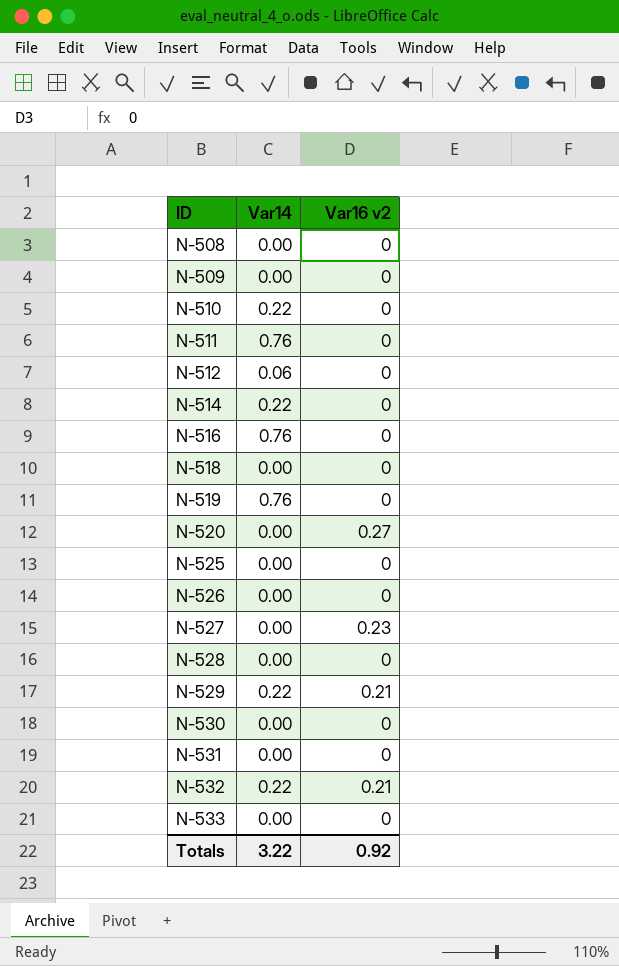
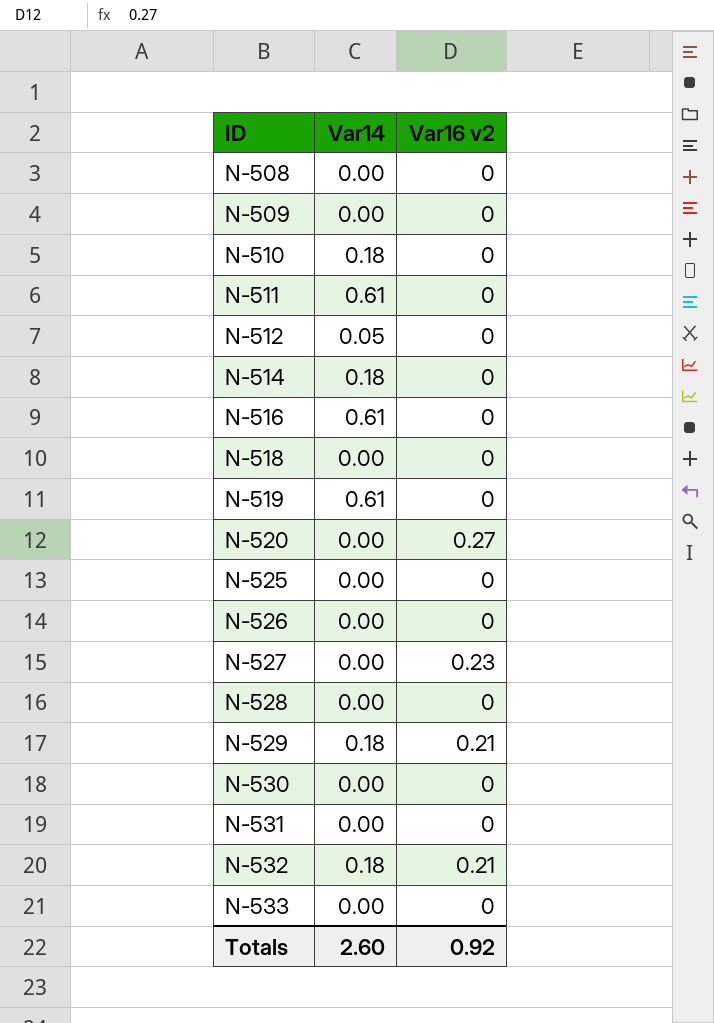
N-510 | Var14: 0.22 -> 0.18
N-511 | Var14: 0.76 -> 0.61
N-512 | Var14: 0.06 -> 0.05
N-514 | Var14: 0.22 -> 0.18
N-516 | Var14: 0.76 -> 0.61
N-519 | Var14: 0.76 -> 0.61
N-529 | Var14: 0.22 -> 0.18
N-532 | Var14: 0.22 -> 0.18
Totals | Var14: 3.22 -> 2.60

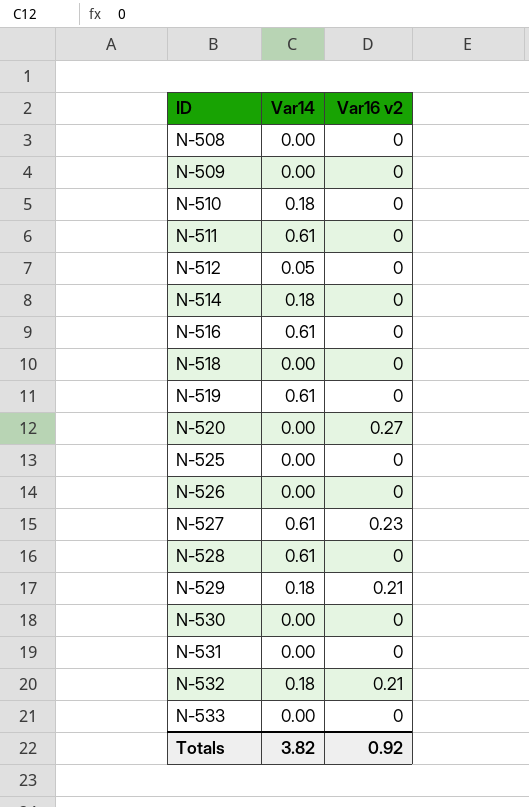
N-527 | Var14: 0.00 -> 0.61
N-528 | Var14: 0.00 -> 0.61
Totals | Var14: 2.60 -> 3.82

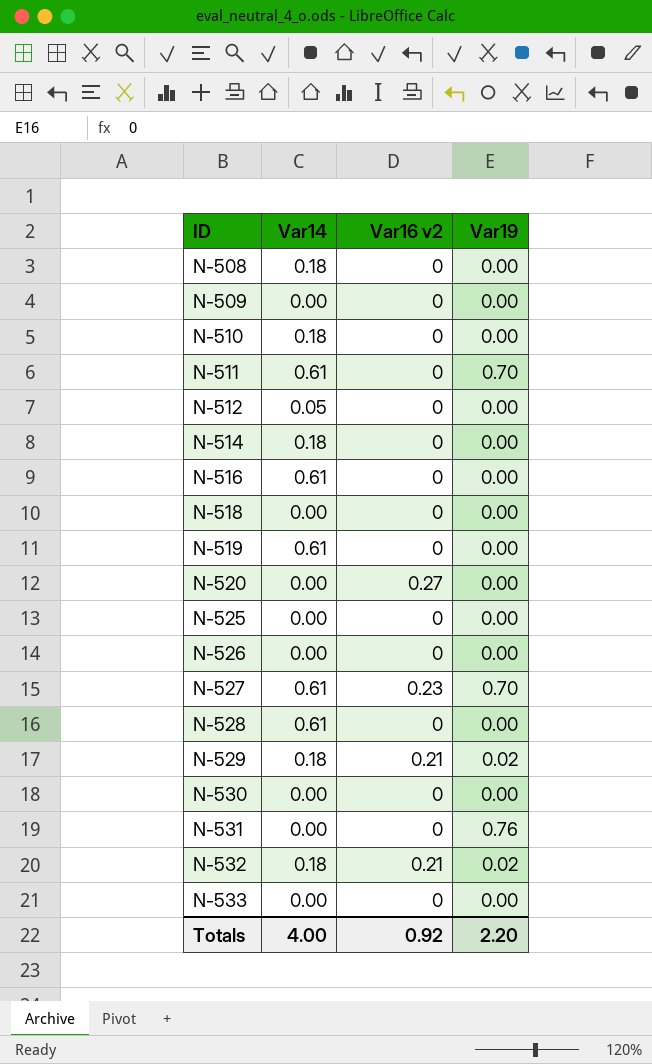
column Var19 | position: none -> 4
N-508 | Var14: 0.00 -> 0.18
Totals | Var14: 3.82 -> 4.00

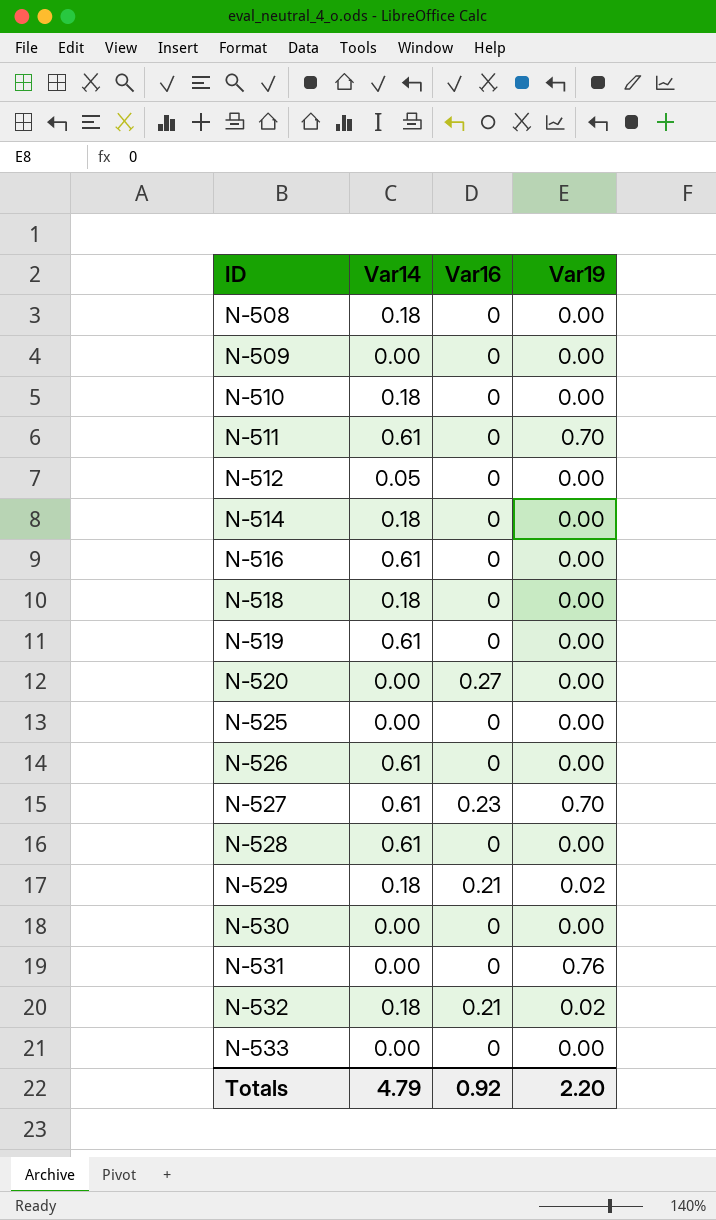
column name: Var16 v2 -> Var16
N-518 | Var14: 0.00 -> 0.18
N-526 | Var14: 0.00 -> 0.61
Totals | Var14: 4.00 -> 4.79

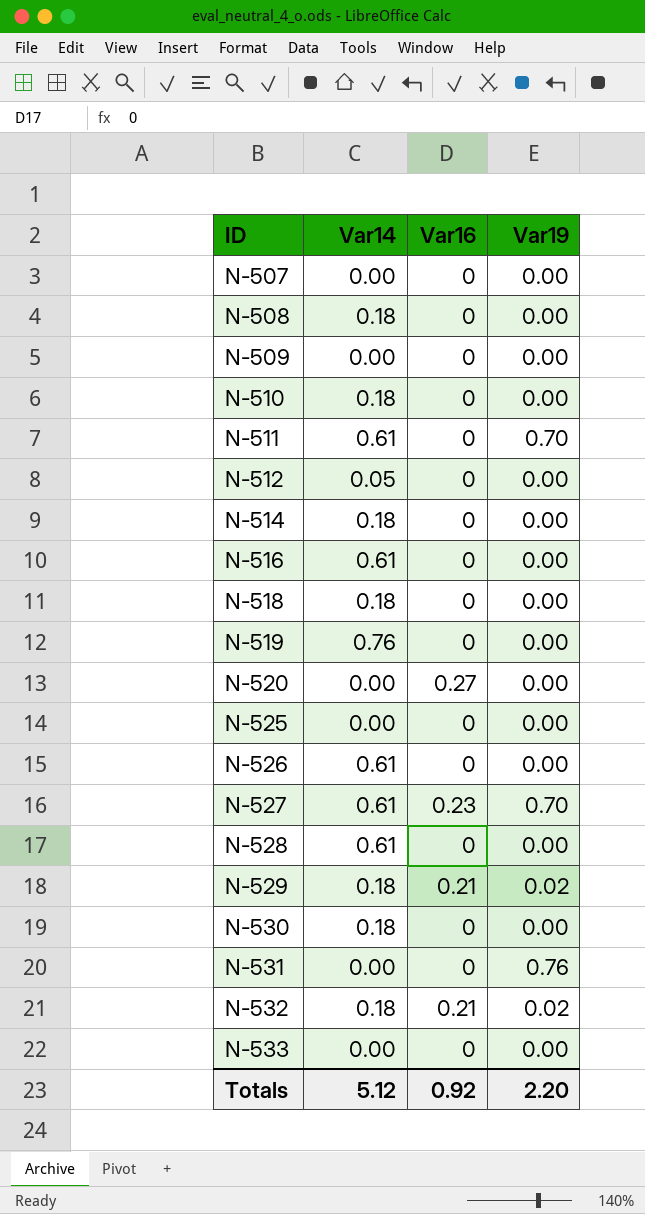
row N-507: none -> 0.00 | 0 | 0.00
N-519 | Var14: 0.61 -> 0.76
N-530 | Var14: 0.00 -> 0.18
Totals | Var14: 4.79 -> 5.12

